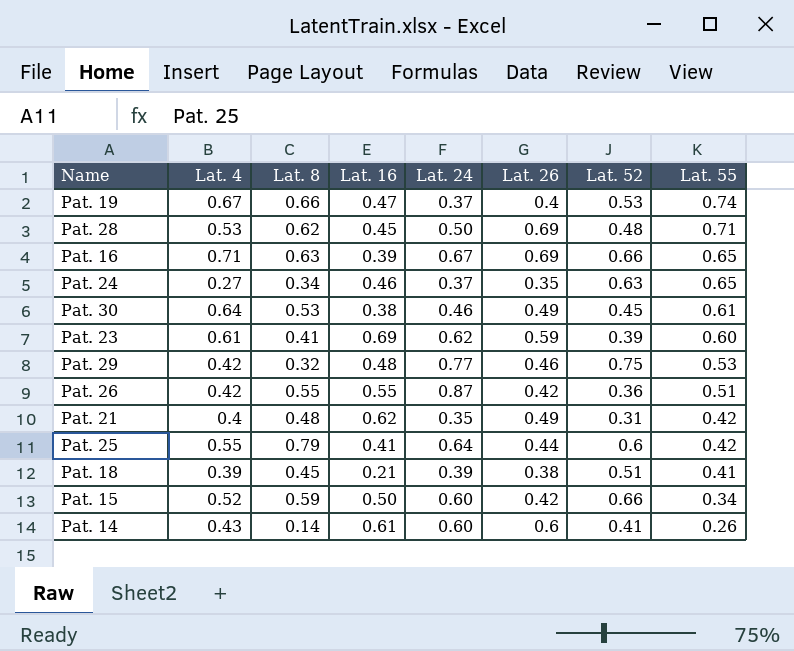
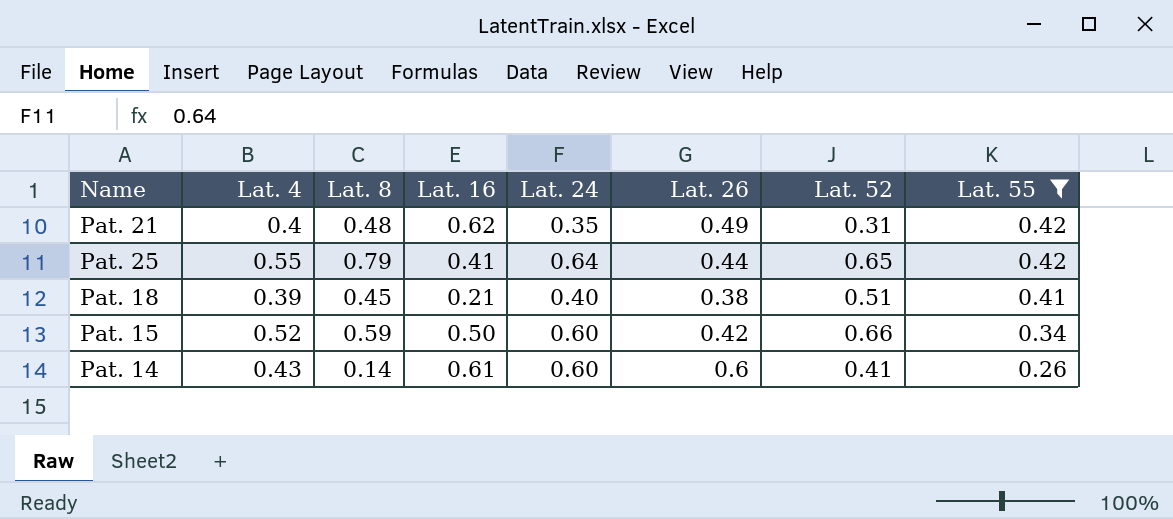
filter: none -> Lat. 55 <= 0.42
Pat. 25 | Lat. 52: 0.6 -> 0.65
Pat. 18 | Lat. 24: 0.39 -> 0.40

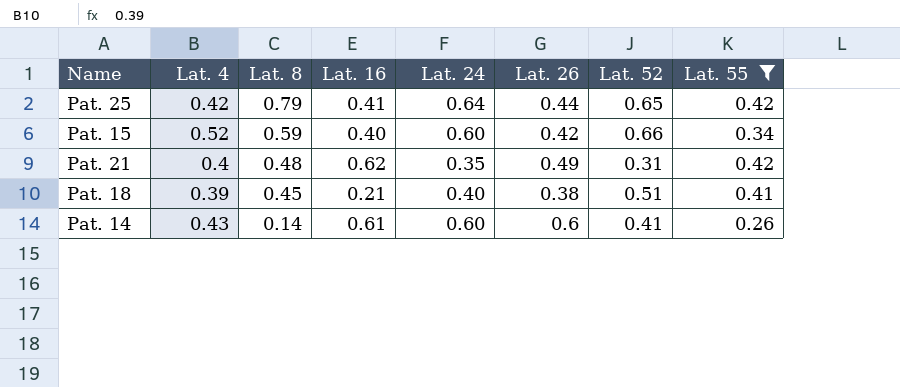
row order: Lat. 55 descending -> Lat. 8 descending
Pat. 25 | Lat. 4: 0.55 -> 0.42
Pat. 15 | Lat. 16: 0.50 -> 0.40

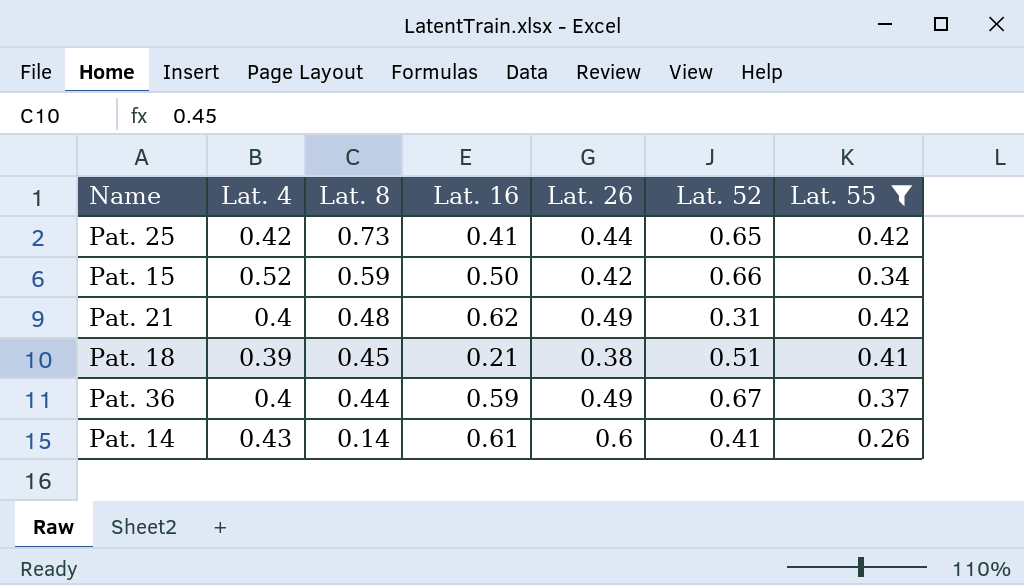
column Lat. 24 | position: 5 -> none
Pat. 25 | Lat. 8: 0.79 -> 0.73
Pat. 15 | Lat. 16: 0.40 -> 0.50
row Pat. 36: none -> 0.4 | 0.44 | 0.59 | 0.49 | 0.67 | 0.37

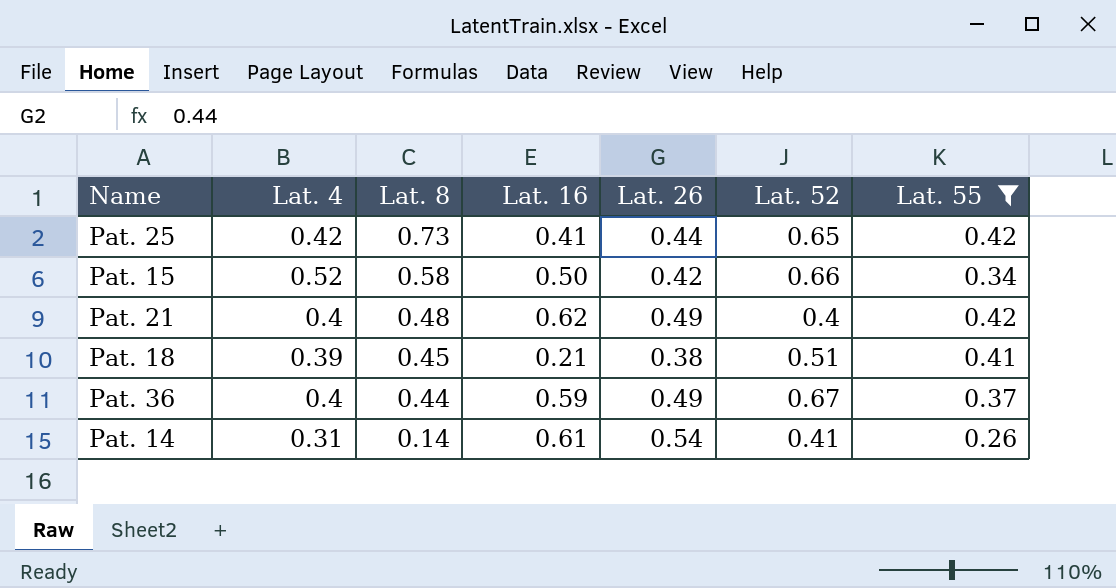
Pat. 15 | Lat. 8: 0.59 -> 0.58
Pat. 21 | Lat. 52: 0.31 -> 0.4
Pat. 14 | Lat. 4: 0.43 -> 0.31
Pat. 14 | Lat. 26: 0.6 -> 0.54

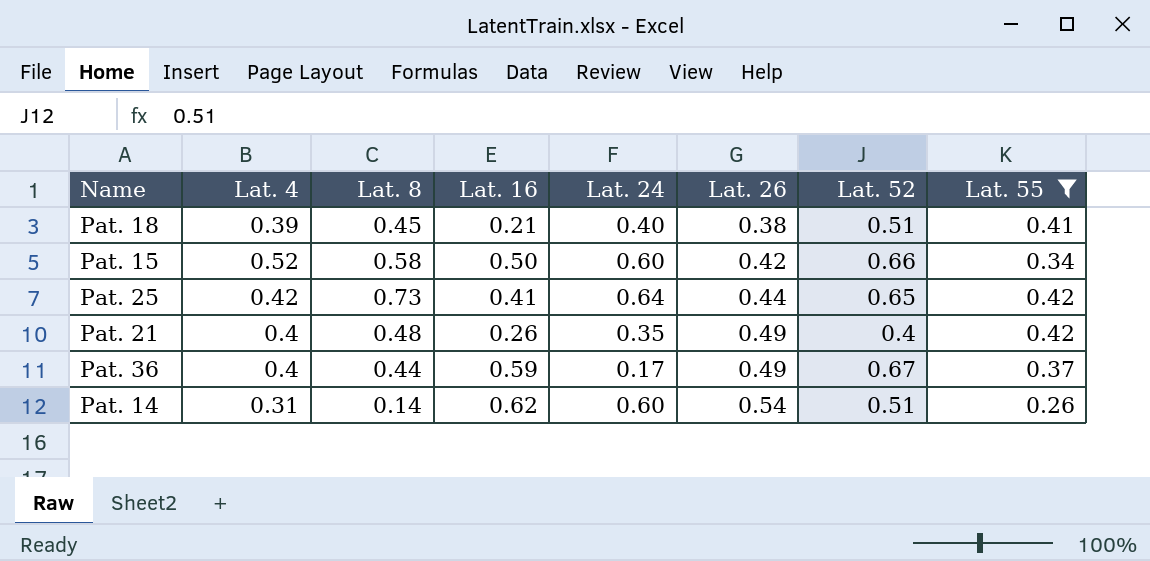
row order: Lat. 8 descending -> Lat. 26 ascending
column Lat. 24 | position: none -> 5
Pat. 21 | Lat. 16: 0.62 -> 0.26
Pat. 14 | Lat. 16: 0.61 -> 0.62
Pat. 14 | Lat. 52: 0.41 -> 0.51

